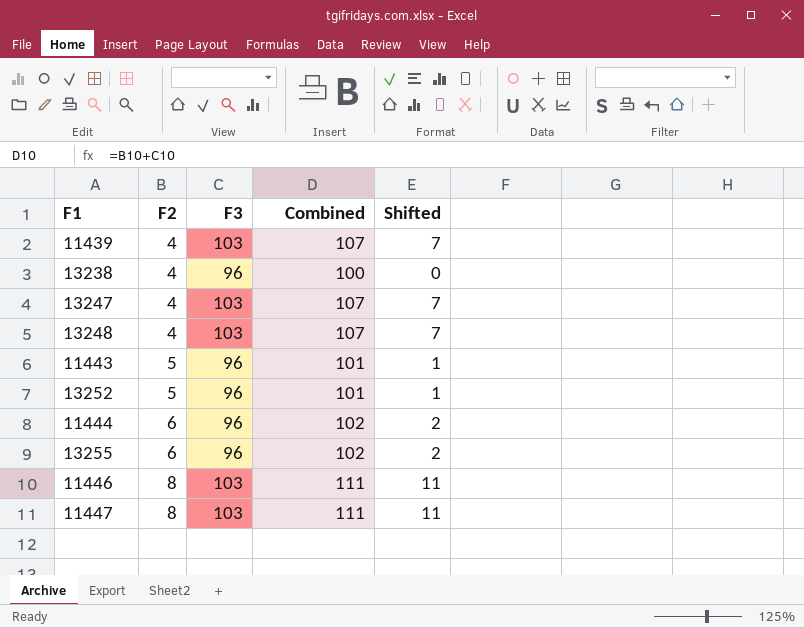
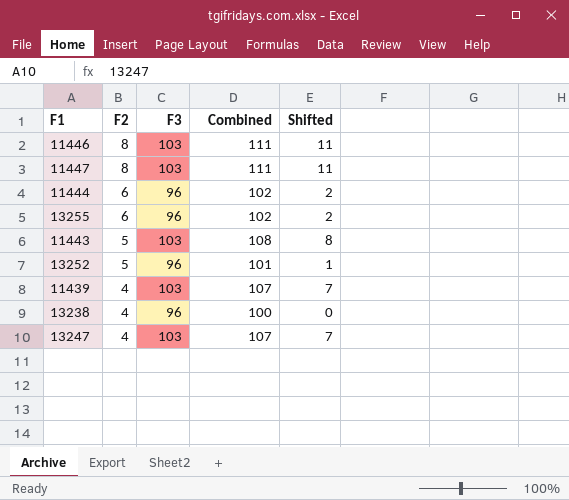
row order: F2 ascending -> F2 descending
row 13248: 4 | 103 | 107 | 7 -> none
11443 | F3: 96 -> 103
11443 | Combined: 101 -> 108
11443 | Shifted: 1 -> 8

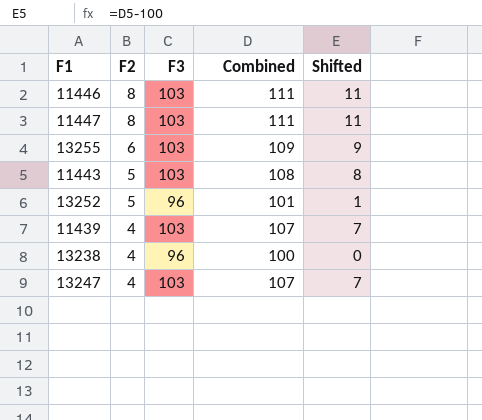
row 11444: 6 | 96 | 102 | 2 -> none
13255 | F3: 96 -> 103
13255 | Combined: 102 -> 109
13255 | Shifted: 2 -> 9

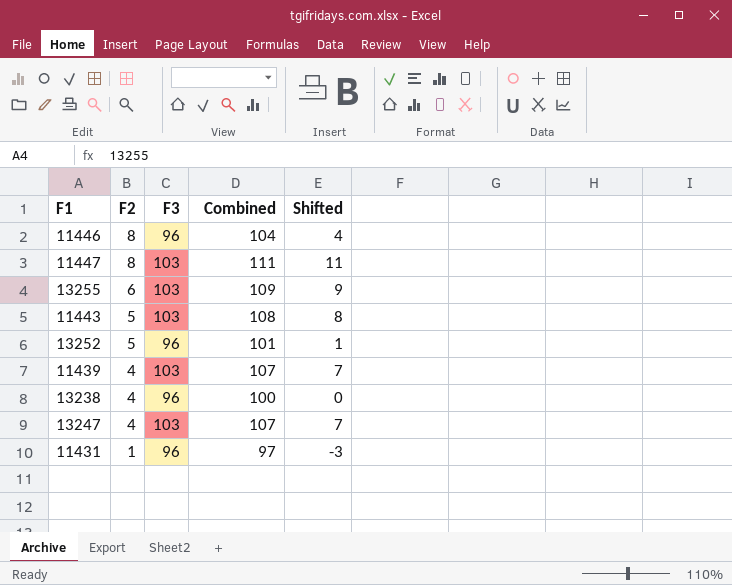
11446 | F3: 103 -> 96
11446 | Combined: 111 -> 104
11446 | Shifted: 11 -> 4
row 11431: none -> 1 | 96 | 97 | -3

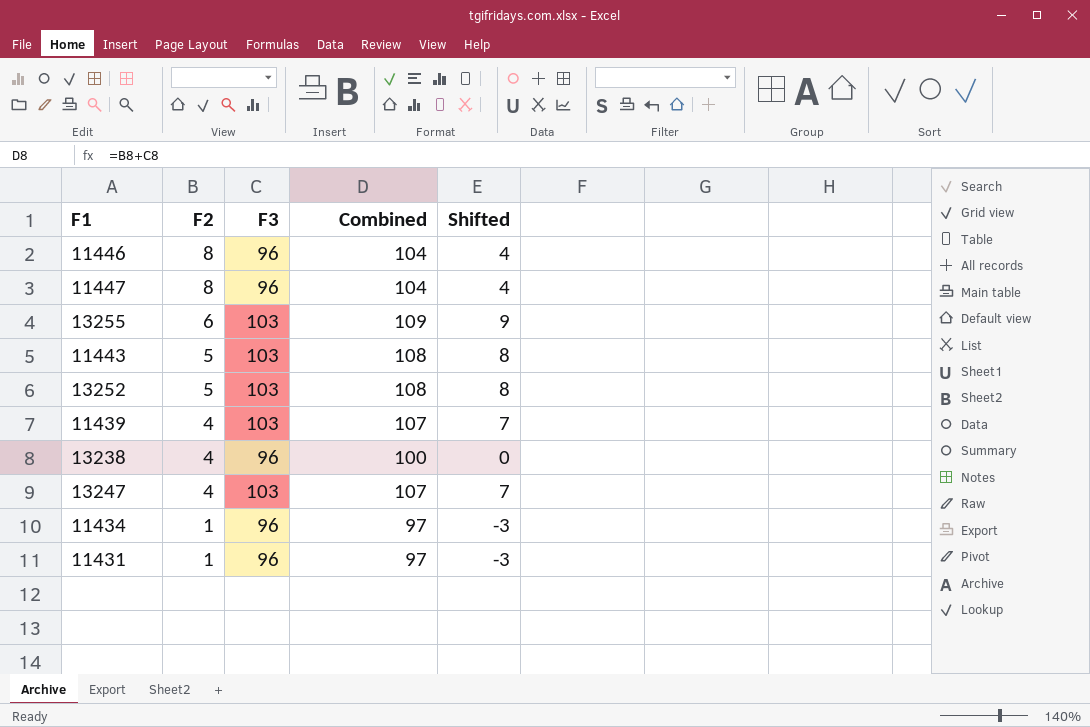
11447 | F3: 103 -> 96
11447 | Combined: 111 -> 104
11447 | Shifted: 11 -> 4
13252 | F3: 96 -> 103
13252 | Combined: 101 -> 108
13252 | Shifted: 1 -> 8
row 11434: none -> 1 | 96 | 97 | -3

